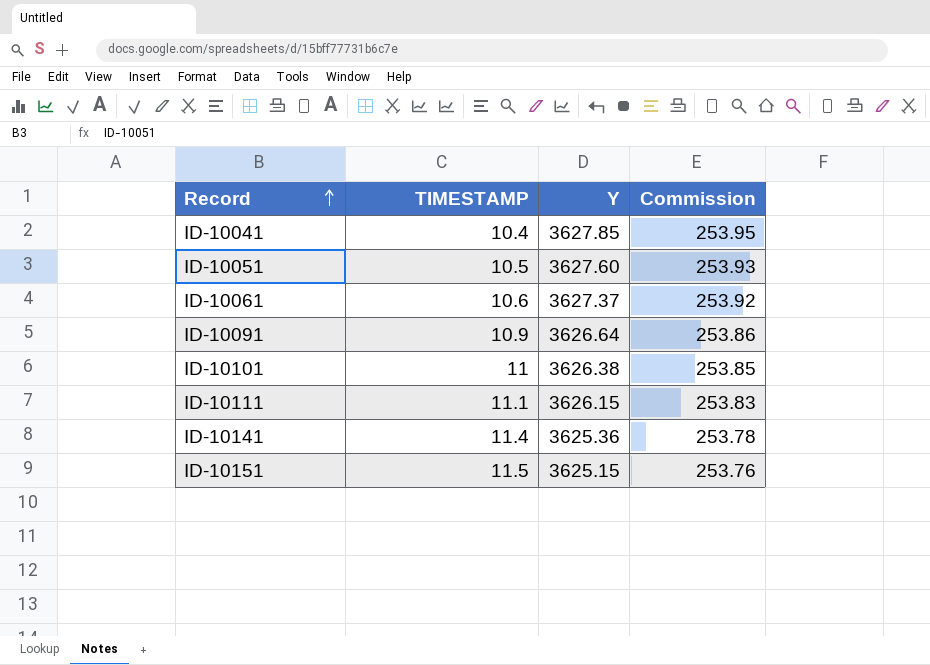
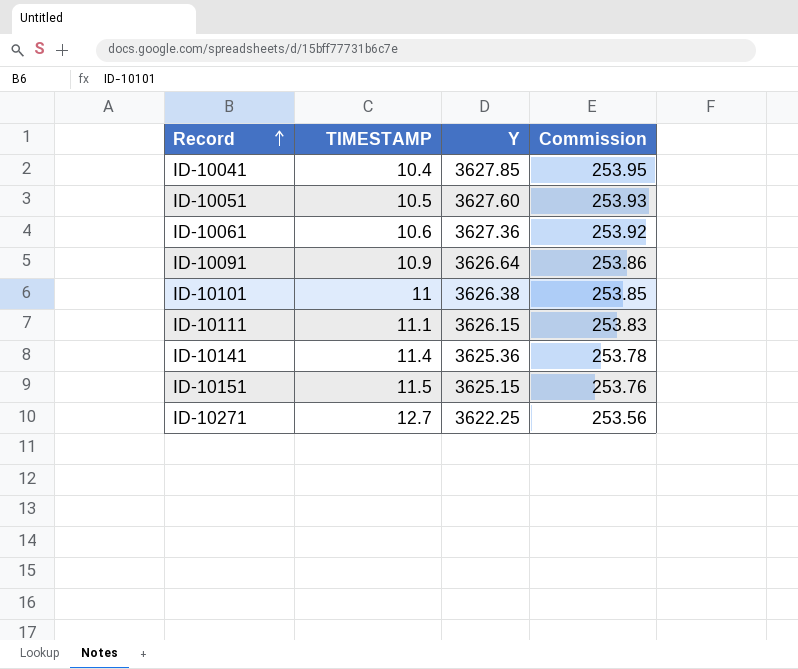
ID-10061 | Y: 3627.37 -> 3627.36
row ID-10271: none -> 12.7 | 3622.25 | 253.56

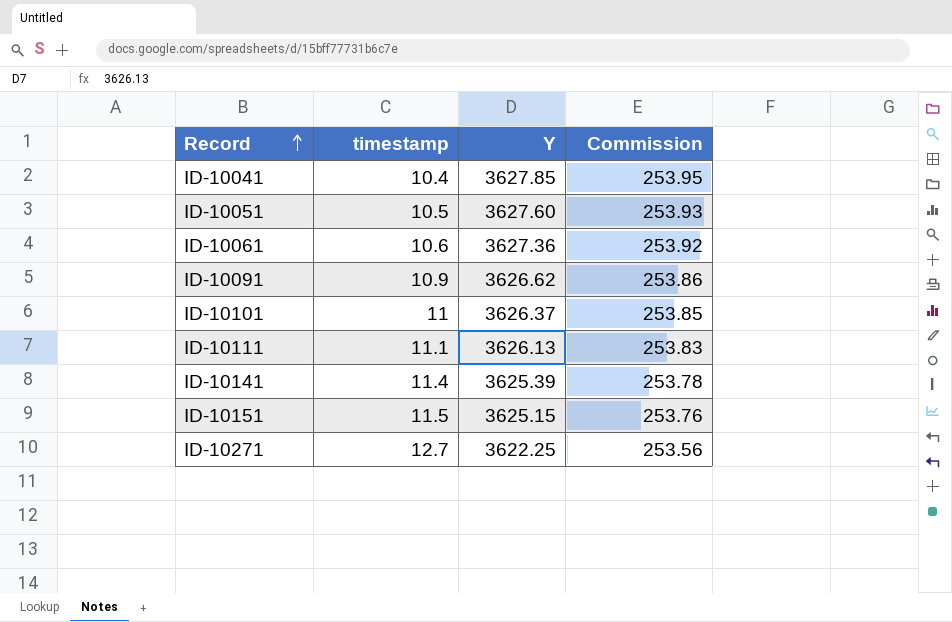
column name: TIMESTAMP -> timestamp
ID-10091 | Y: 3626.64 -> 3626.62
ID-10101 | Y: 3626.38 -> 3626.37
ID-10111 | Y: 3626.15 -> 3626.13
ID-10141 | Y: 3625.36 -> 3625.39

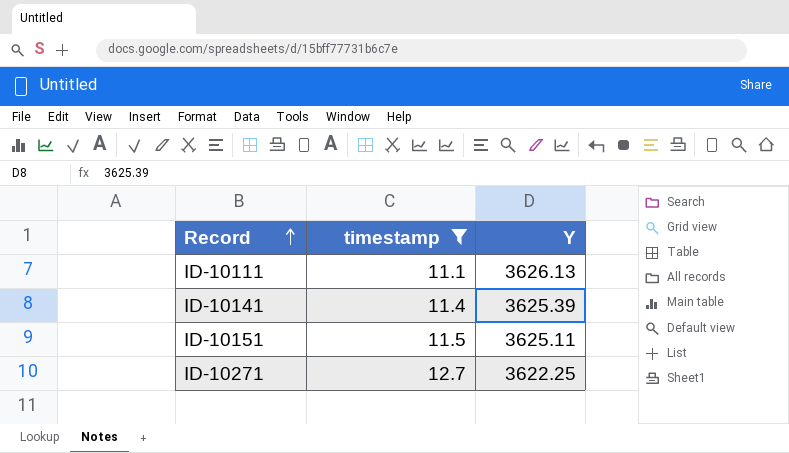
filter: none -> timestamp >= 11.1
column Commission | formula: [Y] * 0.07 -> none
ID-10151 | Y: 3625.15 -> 3625.11

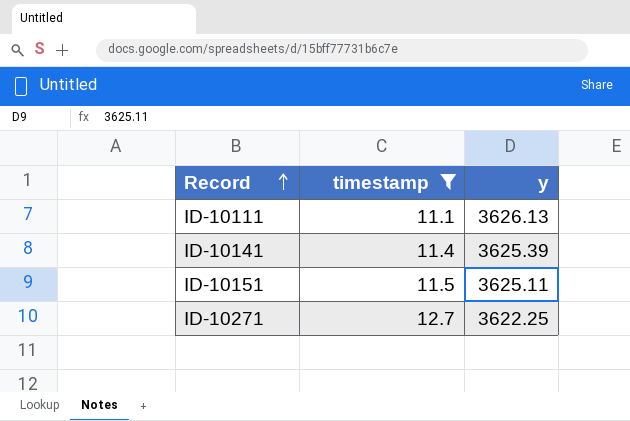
column name: Y -> y

